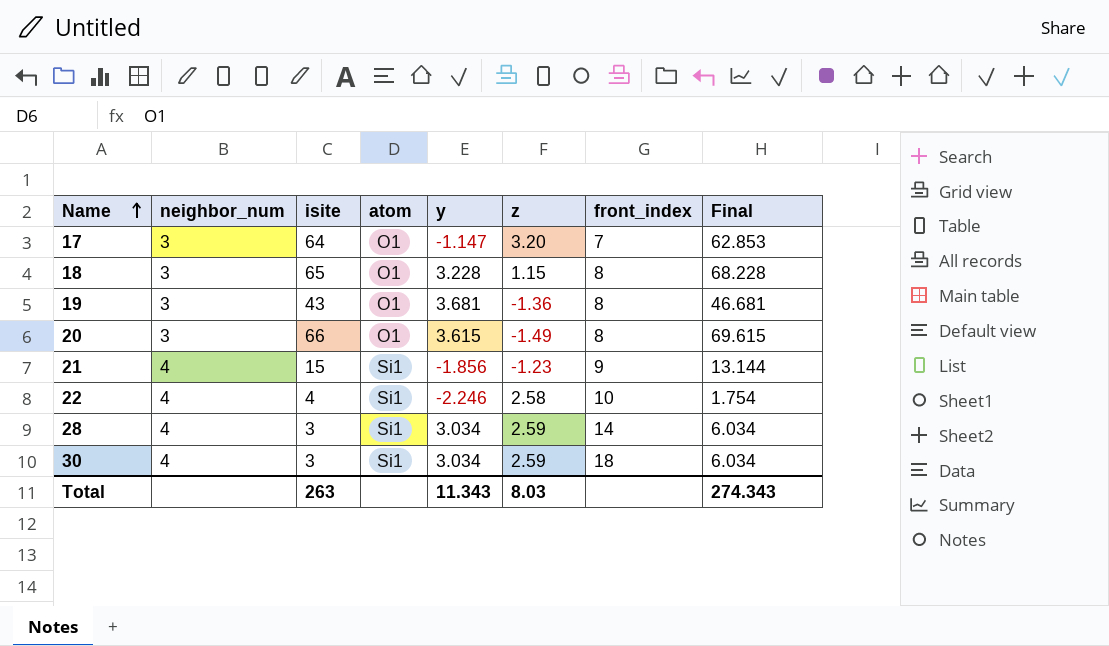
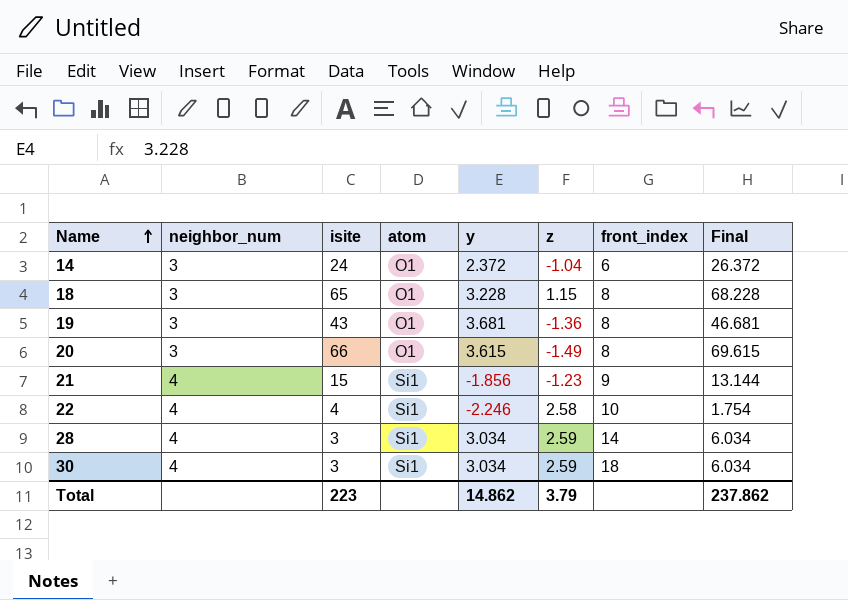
row 17: 3 | 64 | O1 | -1.147 | 3.20 | 7 | 62.853 -> none
row 14: none -> 3 | 24 | O1 | 2.372 | -1.04 | 6 | 26.372
Total | isite: 263 -> 223
Total | y: 11.343 -> 14.862
Total | z: 8.03 -> 3.79
Total | Final: 274.343 -> 237.862

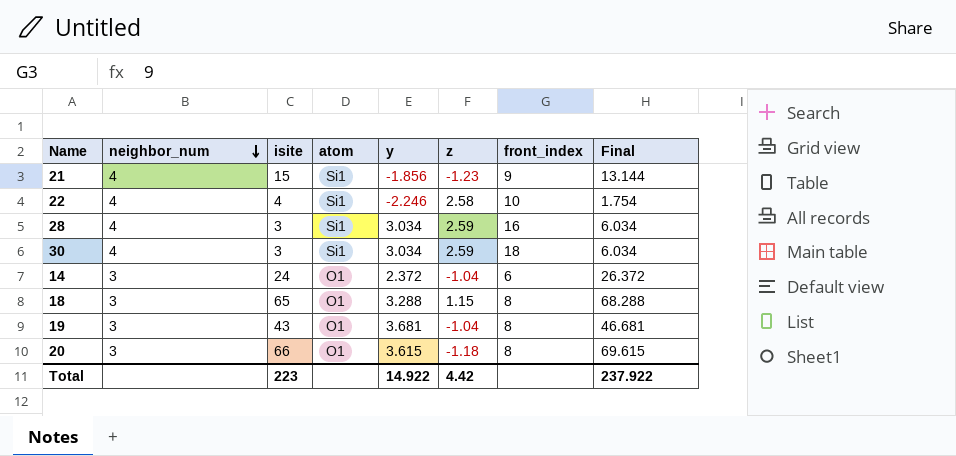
row order: Name ascending -> neighbor_num descending
28 | front_index: 14 -> 16
18 | y: 3.228 -> 3.288
18 | Final: 68.228 -> 68.288
19 | z: -1.36 -> -1.04
20 | z: -1.49 -> -1.18
Total | y: 14.862 -> 14.922
Total | z: 3.79 -> 4.42
Total | Final: 237.862 -> 237.922

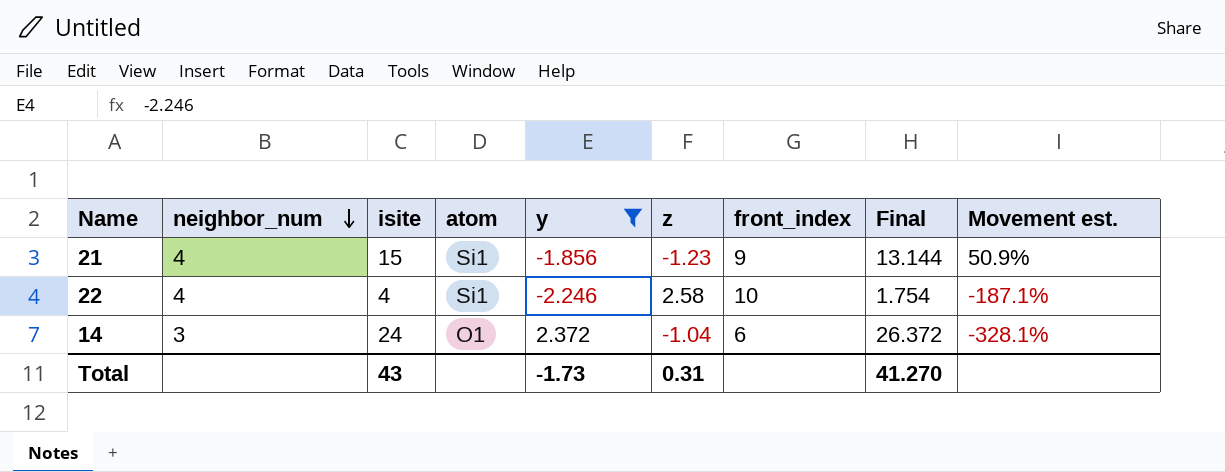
filter: none -> y <= 2.372
column Movement est. | formula: none -> ([y] - [z]) / [z]
Total | isite: 223 -> 43
Total | y: 14.922 -> -1.73
Total | z: 4.42 -> 0.31
Total | Final: 237.922 -> 41.270

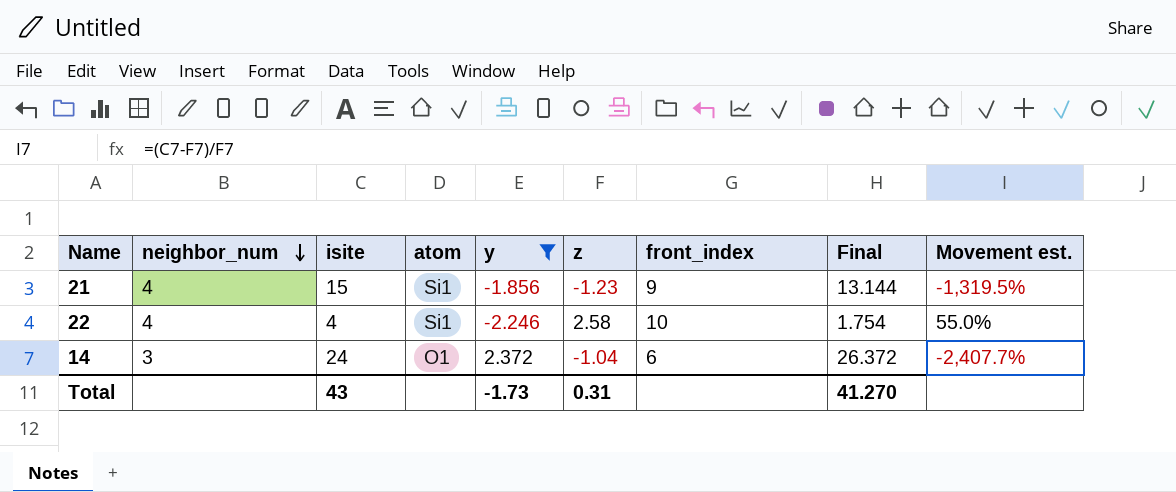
column Movement est. | formula: ([y] - [z]) / [z] -> ([isite] - [z]) / [z]

